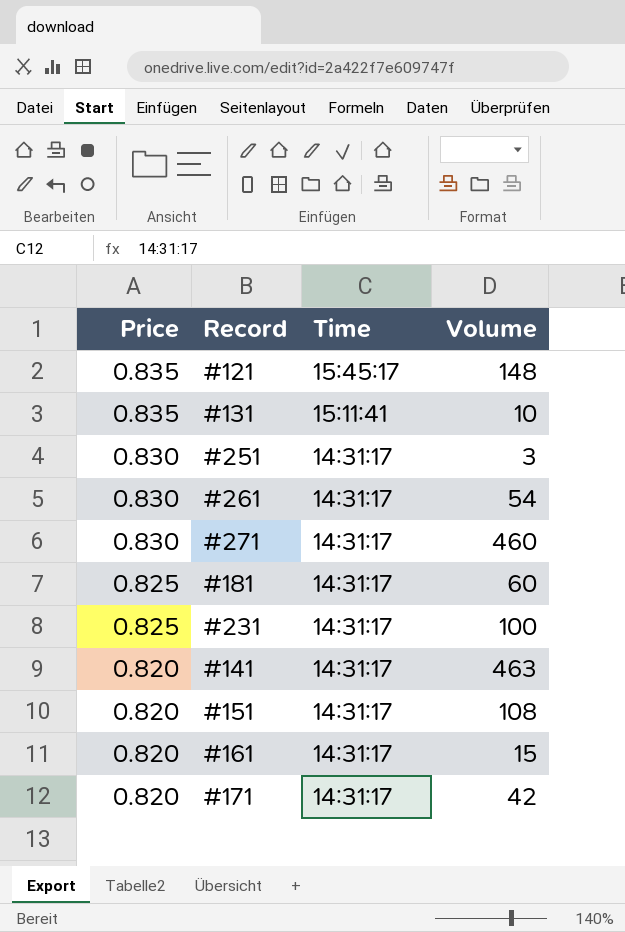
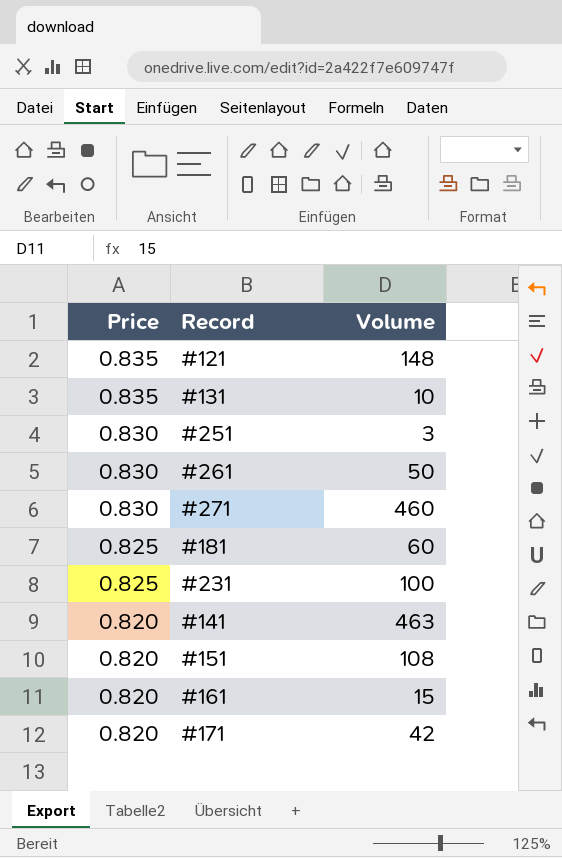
column Time | position: 3 -> none
#261 | Volume: 54 -> 50

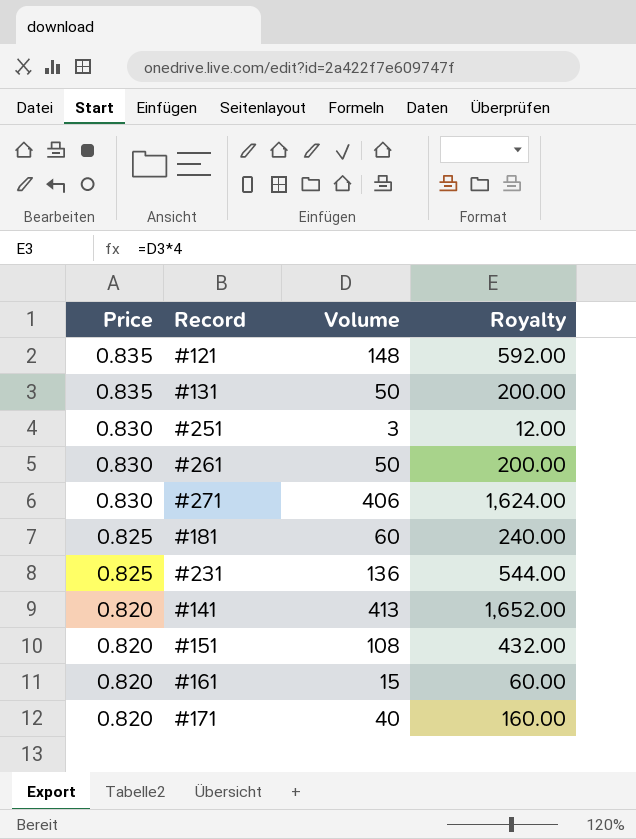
column Royalty | formula: none -> [Volume] * 4
#131 | Volume: 10 -> 50
#271 | Volume: 460 -> 406
#231 | Volume: 100 -> 136
#141 | Volume: 463 -> 413
#171 | Volume: 42 -> 40

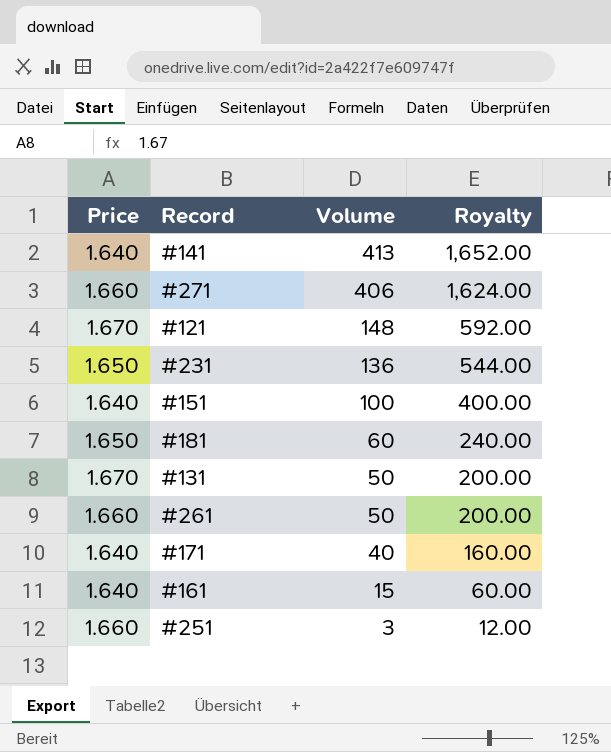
row order: Price descending -> Volume descending
#141 | Price: 0.820 -> 1.640
#271 | Price: 0.830 -> 1.660
#121 | Price: 0.835 -> 1.670
#231 | Price: 0.825 -> 1.650
#151 | Price: 0.820 -> 1.640
#151 | Volume: 108 -> 100
#151 | Royalty: 432.00 -> 400.00
#181 | Price: 0.825 -> 1.650
#131 | Price: 0.835 -> 1.670
#261 | Price: 0.830 -> 1.660
#171 | Price: 0.820 -> 1.640
#161 | Price: 0.820 -> 1.640
#251 | Price: 0.830 -> 1.660

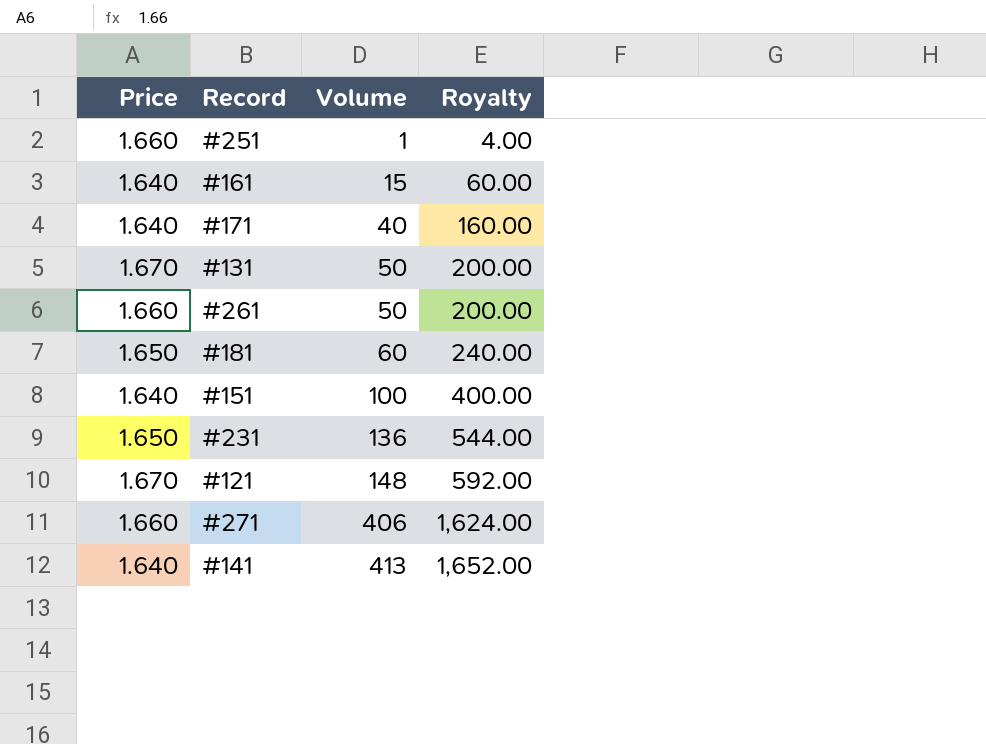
row order: Volume descending -> Volume ascending
#251 | Volume: 3 -> 1
#251 | Royalty: 12.00 -> 4.00

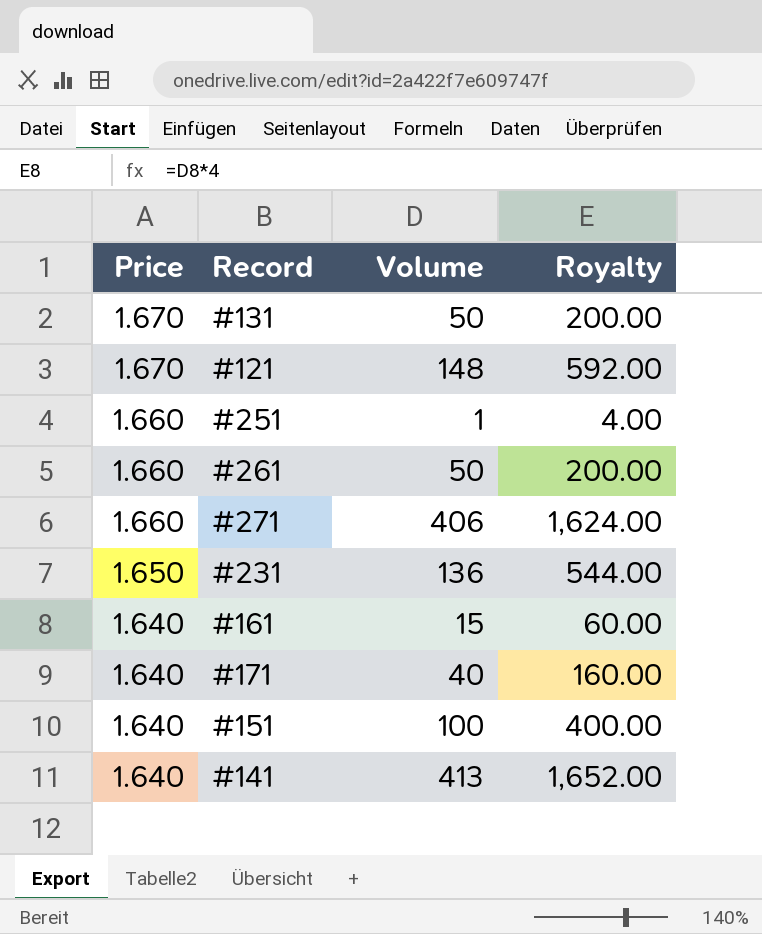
row order: Volume ascending -> Price descending
row #181: 1.650 | 60 | 240.00 -> none

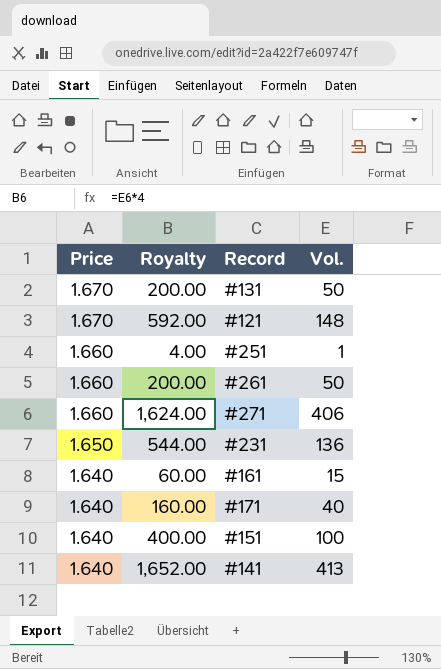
column Royalty | position: 4 -> 2
column name: Volume -> Vol.

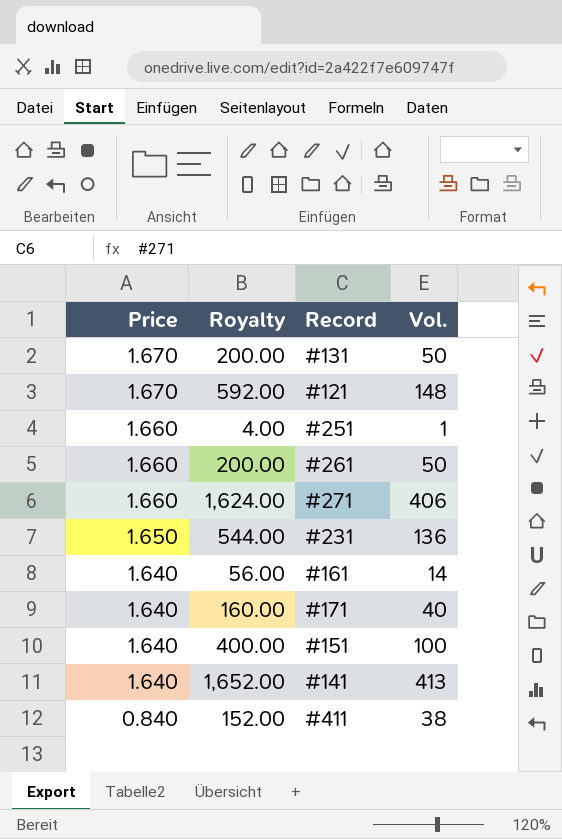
#161 | Royalty: 60.00 -> 56.00
#161 | Vol.: 15 -> 14
row #411: none -> 0.840 | 152.00 | 38

